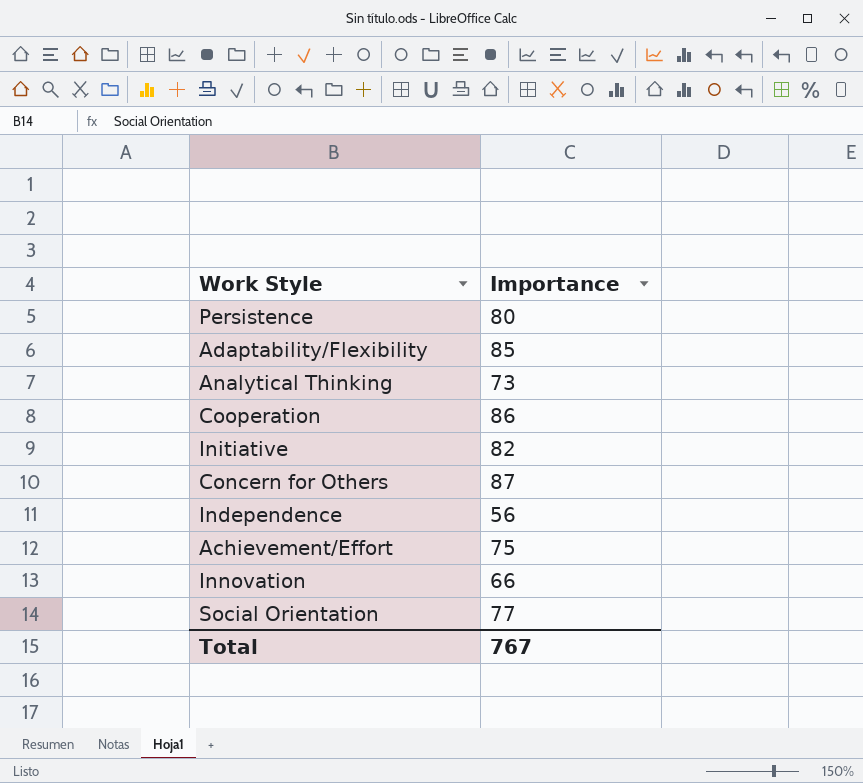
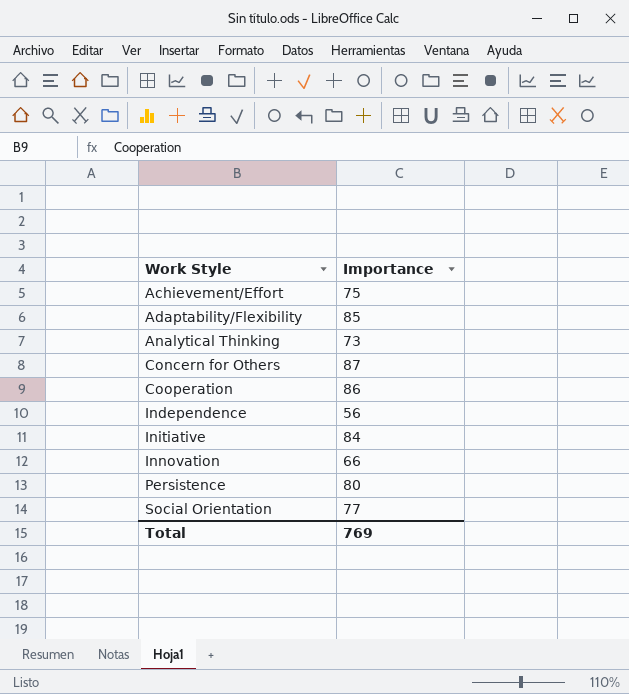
row order: none -> Work Style ascending
Initiative | Importance: 82 -> 84
Total | Importance: 767 -> 769

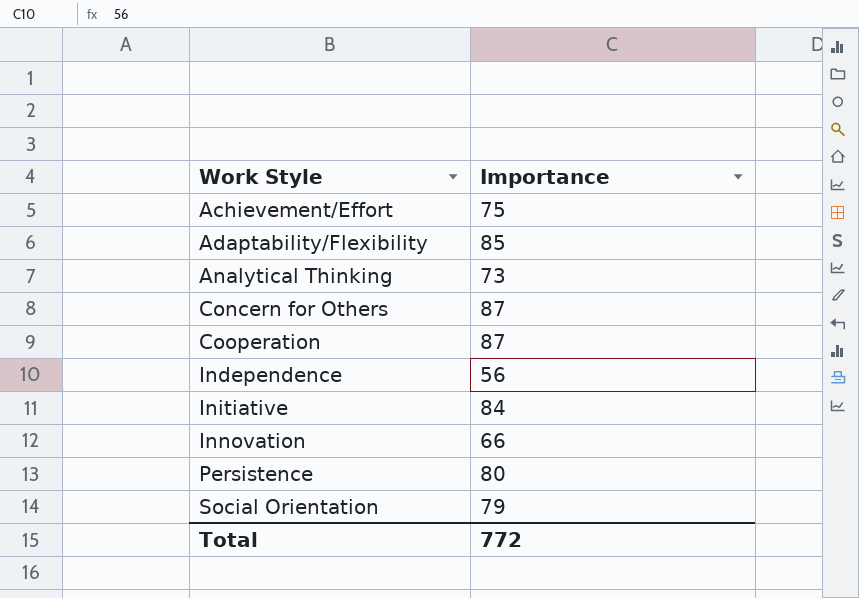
Cooperation | Importance: 86 -> 87
Social Orientation | Importance: 77 -> 79
Total | Importance: 769 -> 772

